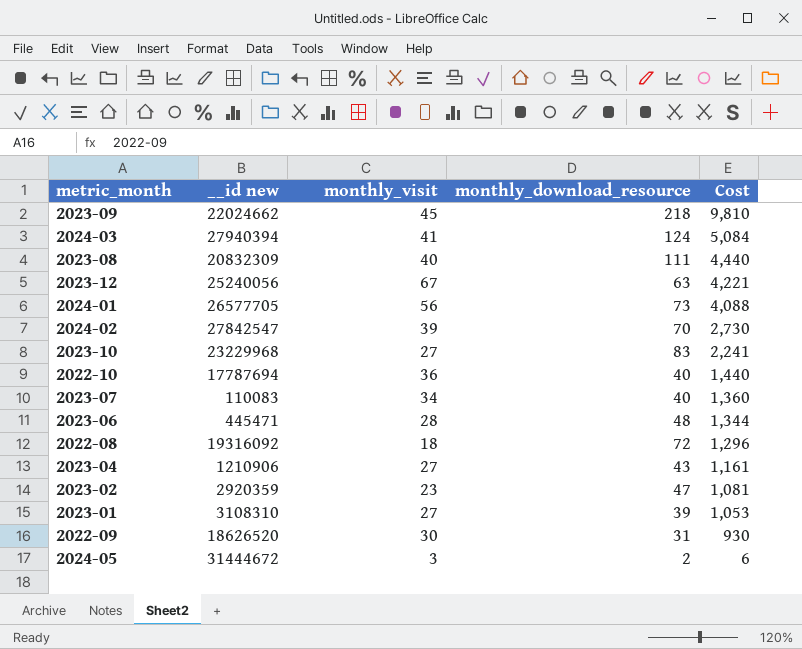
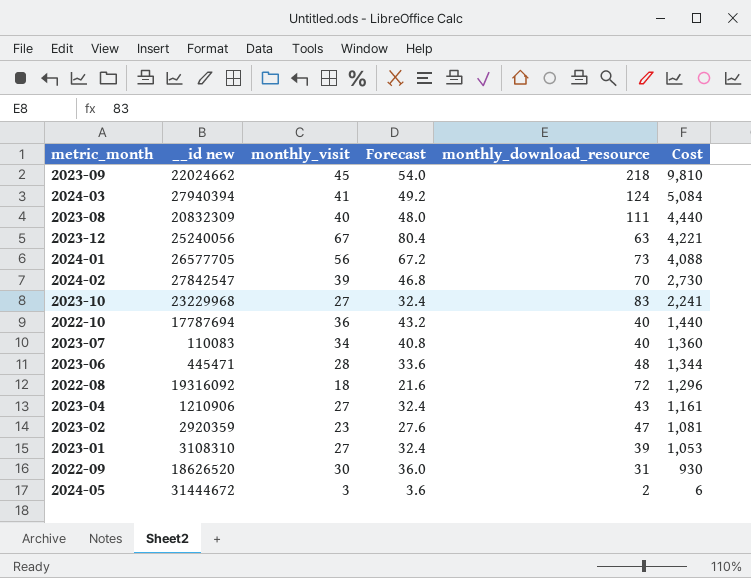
column Forecast | formula: none -> [monthly_visit] * 1.2

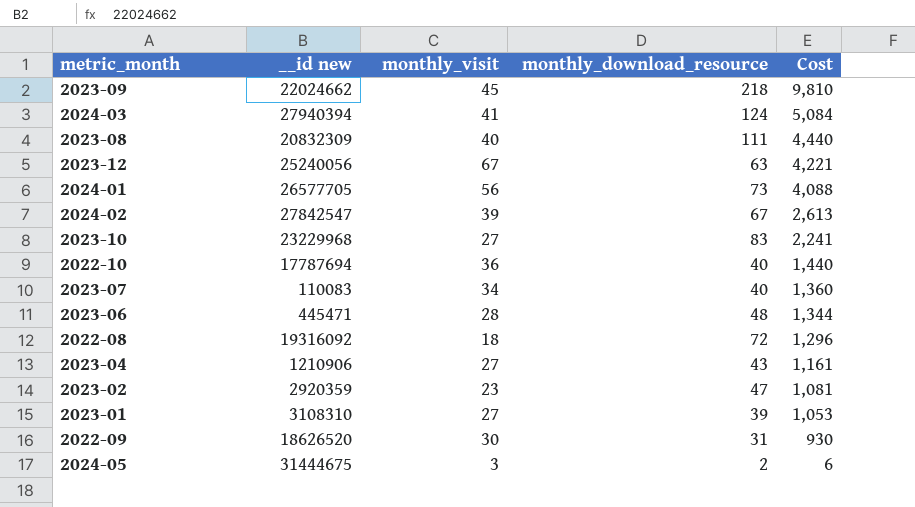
column Forecast | formula: [monthly_visit] * 1.2 -> none
2024-02 | monthly_download_resource: 70 -> 67
2024-02 | Cost: 2,730 -> 2,613
2024-05 | __id new: 31444672 -> 31444675

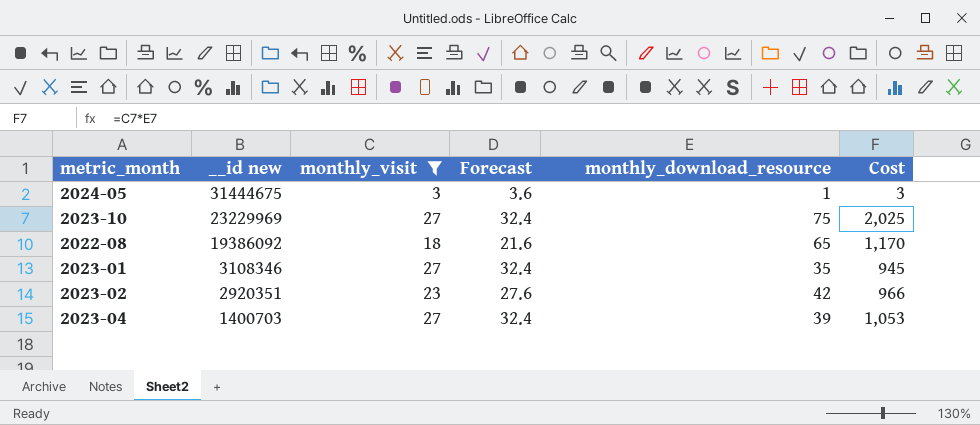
filter: none -> monthly_visit <= 27
row order: Cost descending -> __id new descending
column Forecast | formula: none -> [monthly_visit] * 1.2
2024-05 | monthly_download_resource: 2 -> 1
2024-05 | Cost: 6 -> 3
2023-10 | __id new: 23229968 -> 23229969
2023-10 | monthly_download_resource: 83 -> 75
2023-10 | Cost: 2,241 -> 2,025
2022-08 | __id new: 19316092 -> 19386092
2022-08 | monthly_download_resource: 72 -> 65
2022-08 | Cost: 1,296 -> 1,170
2023-01 | __id new: 3108310 -> 3108346
2023-01 | monthly_download_resource: 39 -> 35
2023-01 | Cost: 1,053 -> 945
2023-02 | __id new: 2920359 -> 2920351
2023-02 | monthly_download_resource: 47 -> 42
2023-02 | Cost: 1,081 -> 966
2023-04 | __id new: 1210906 -> 1400703
2023-04 | monthly_download_resource: 43 -> 39
2023-04 | Cost: 1,161 -> 1,053

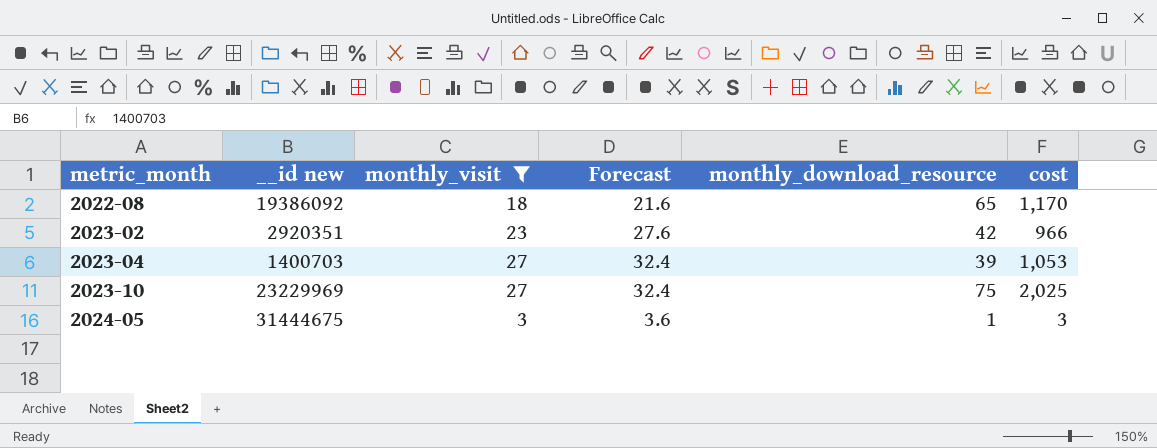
row order: __id new descending -> metric_month ascending
column name: Cost -> cost
row 2023-01: 3108346 | 27 | 32.4 | 35 | 945 -> none

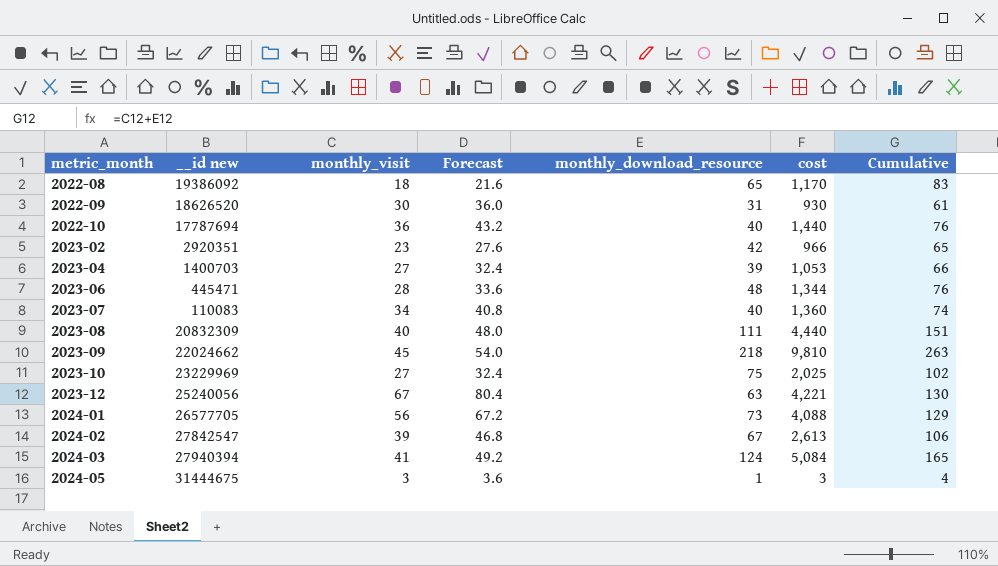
filter: monthly_visit <= 27 -> none
column Cumulative | formula: none -> [monthly_visit] + [monthly_download_resource]

